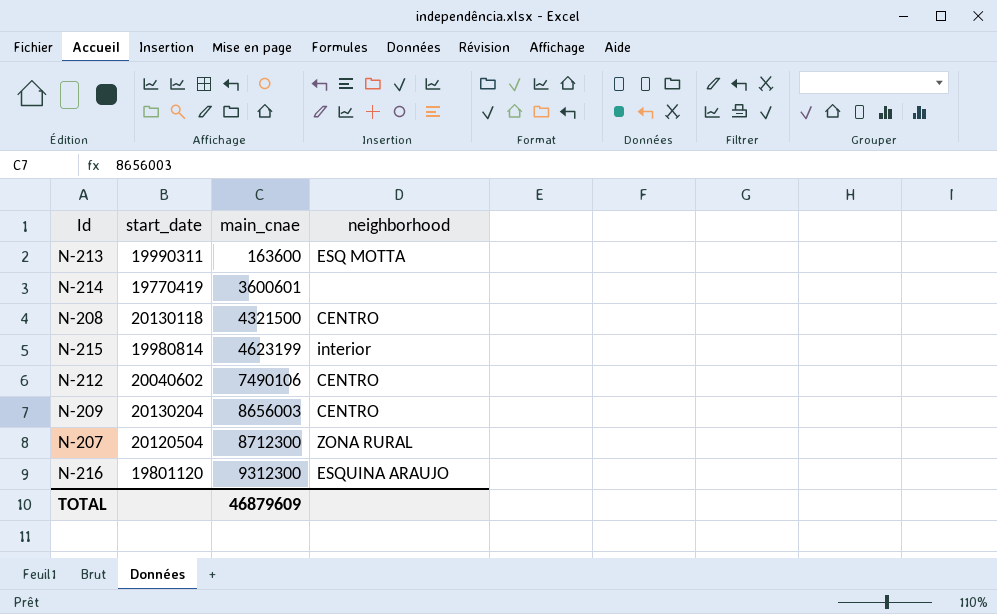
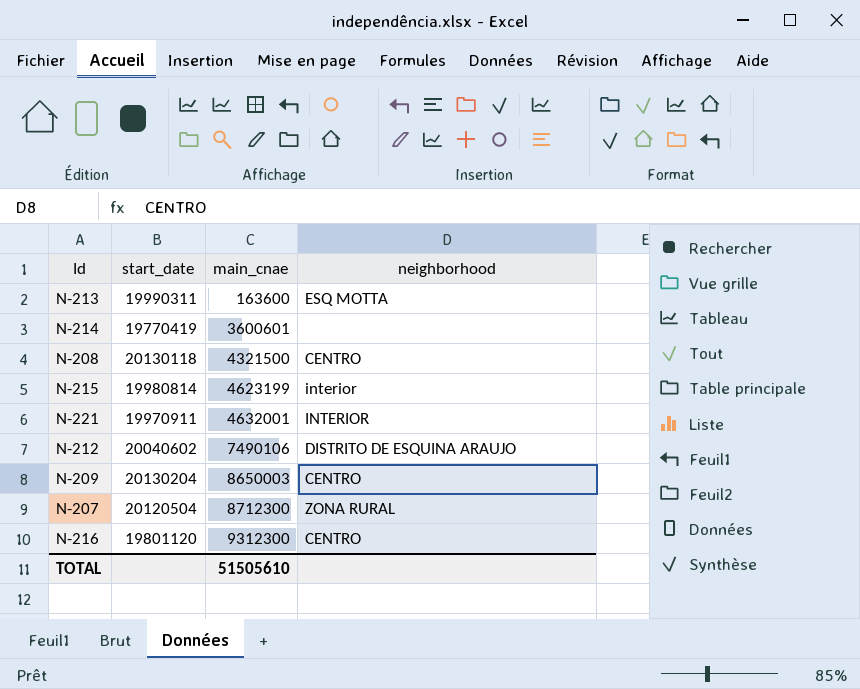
row N-221: none -> 19970911 | 4632001 | INTERIOR
N-212 | neighborhood: CENTRO -> DISTRITO DE ESQUINA ARAUJO
N-209 | main_cnae: 8656003 -> 8650003
N-216 | neighborhood: ESQUINA ARAUJO -> CENTRO
TOTAL | main_cnae: 46879609 -> 51505610

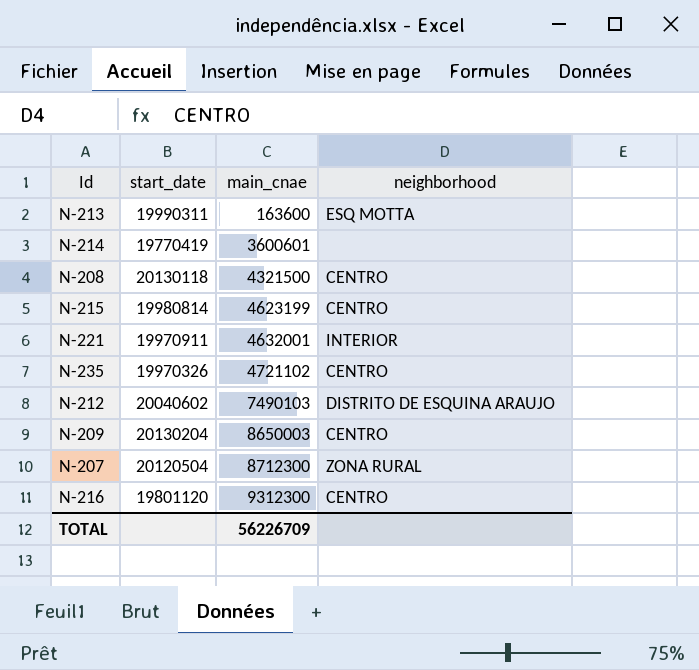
N-215 | neighborhood: interior -> CENTRO
row N-235: none -> 19970326 | 4721102 | CENTRO
N-212 | main_cnae: 7490106 -> 7490103
TOTAL | main_cnae: 51505610 -> 56226709

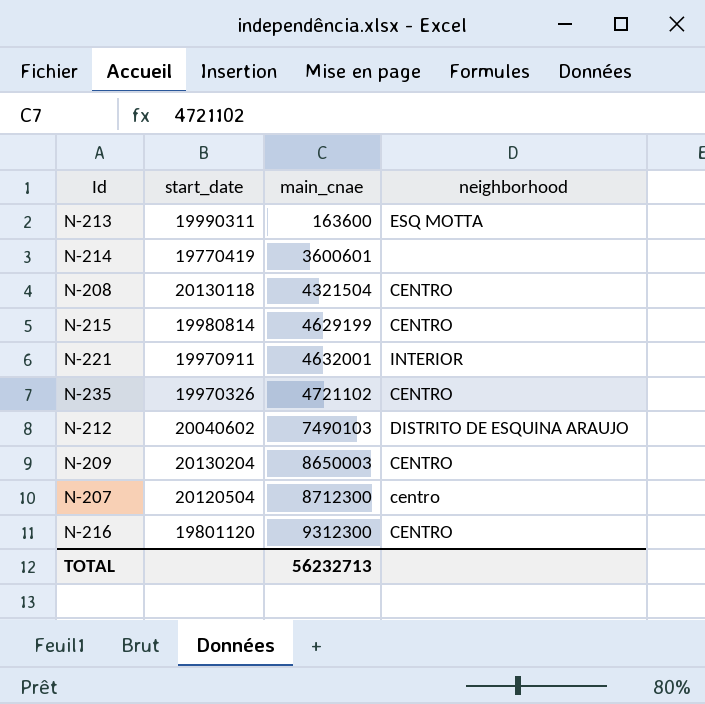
N-208 | main_cnae: 4321500 -> 4321504
N-215 | main_cnae: 4623199 -> 4629199
N-207 | neighborhood: ZONA RURAL -> centro
TOTAL | main_cnae: 56226709 -> 56232713

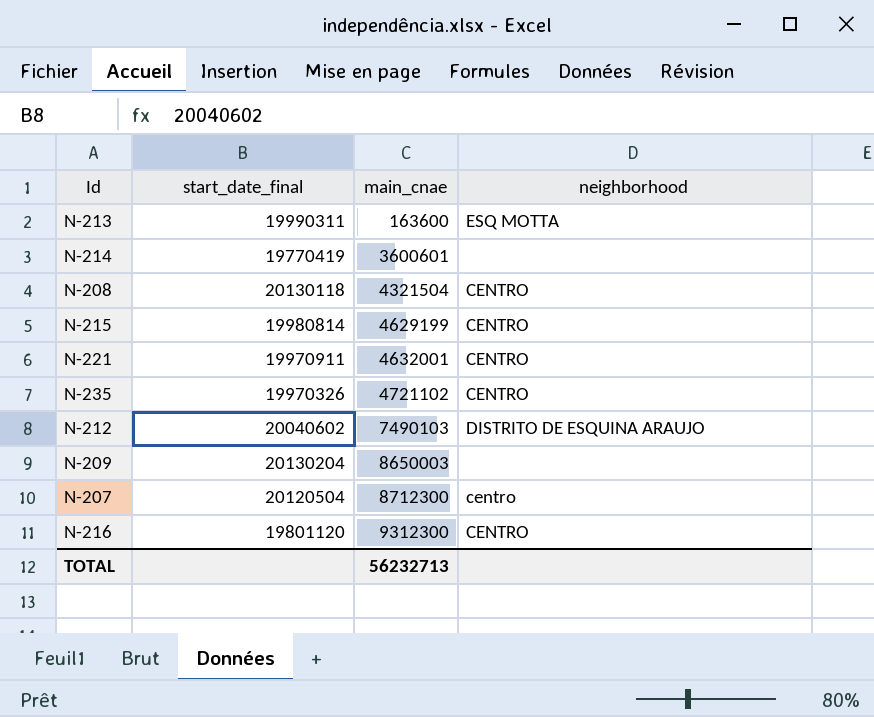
column name: start_date -> start_date_final
N-221 | neighborhood: INTERIOR -> CENTRO
N-209 | neighborhood: CENTRO -> none

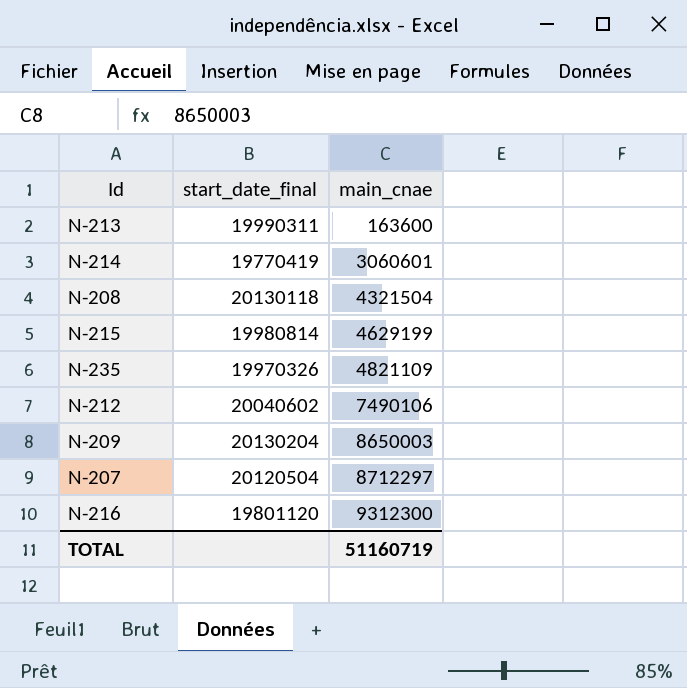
column neighborhood | position: 4 -> none
row N-221: 19970911 | 4632001 | CENTRO -> none
N-214 | main_cnae: 3600601 -> 3060601
N-235 | main_cnae: 4721102 -> 4821109
N-212 | main_cnae: 7490103 -> 7490106
N-207 | main_cnae: 8712300 -> 8712297
TOTAL | main_cnae: 56232713 -> 51160719

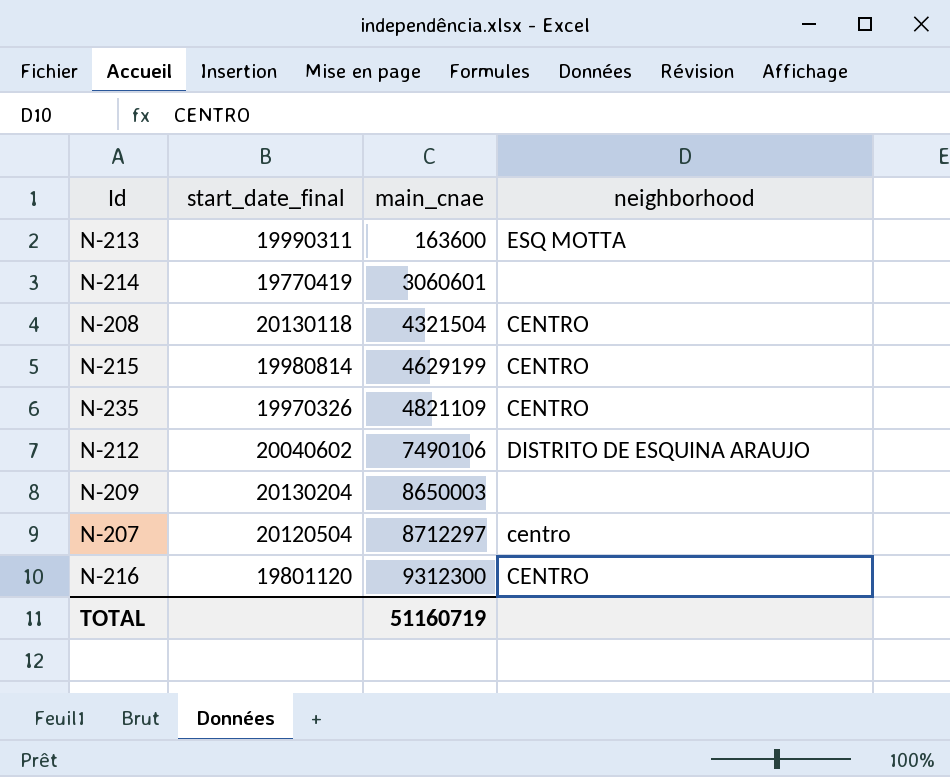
column neighborhood | position: none -> 4

